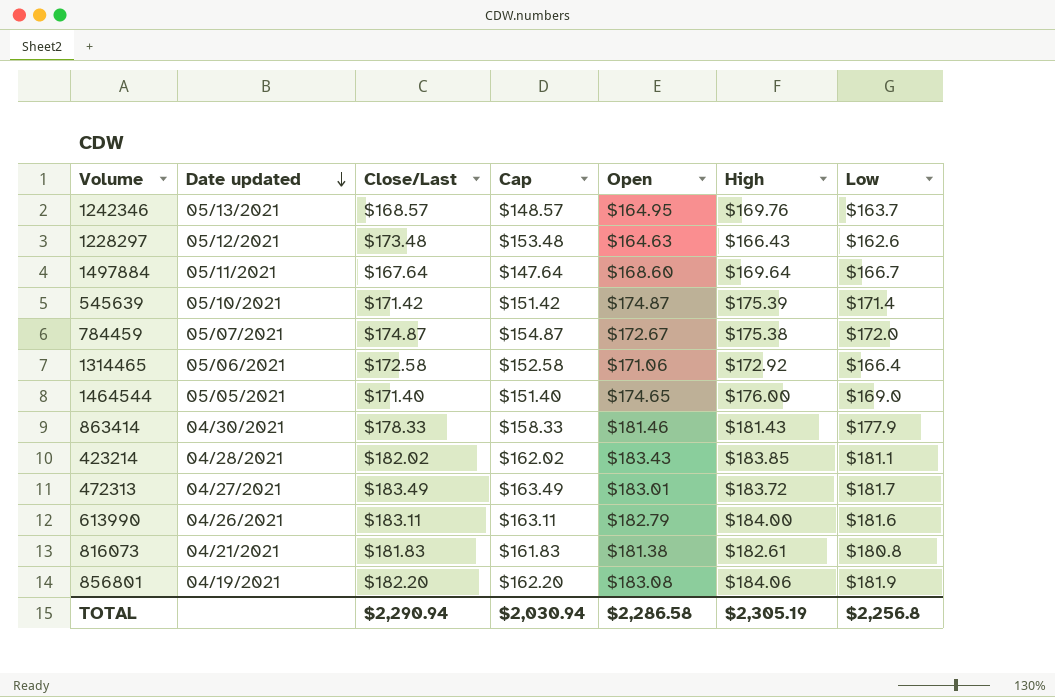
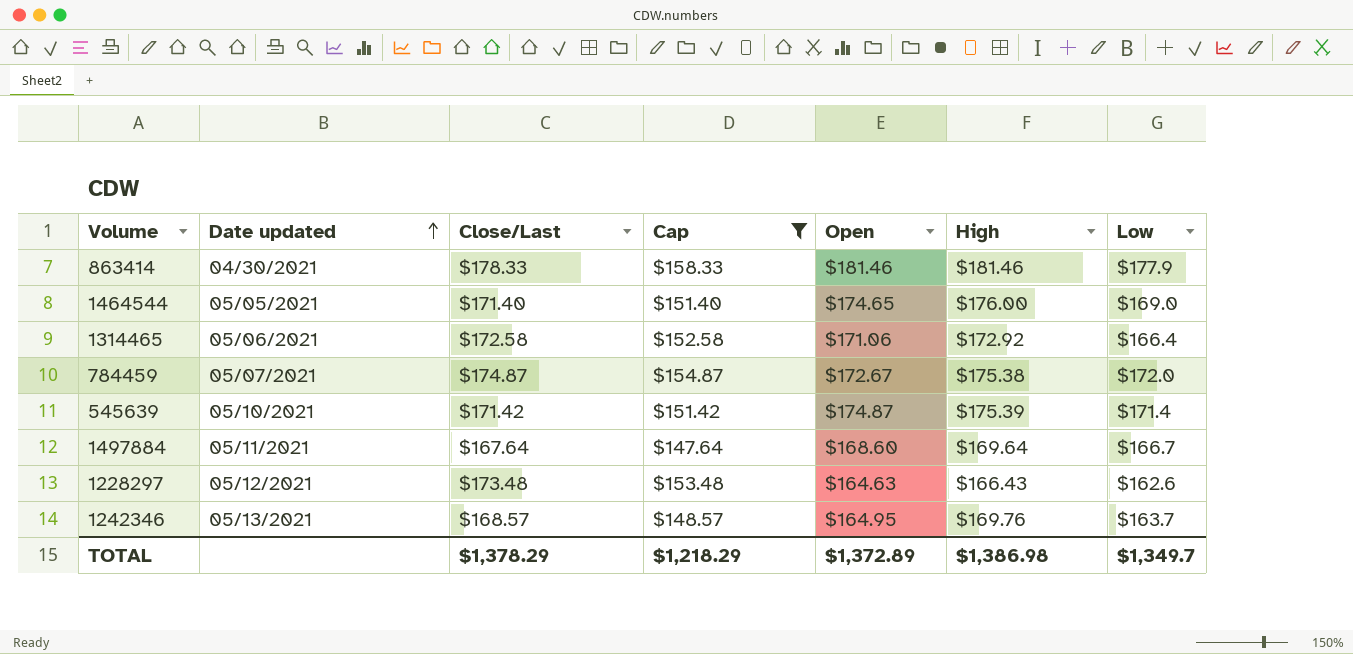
filter: none -> Cap <= $158.33
row order: Date updated descending -> Date updated ascending
863414 | High: $181.43 -> $181.46
TOTAL | Close/Last: $2,290.94 -> $1,378.29
TOTAL | Cap: $2,030.94 -> $1,218.29
TOTAL | Open: $2,286.58 -> $1,372.89
TOTAL | High: $2,305.19 -> $1,386.98
TOTAL | Low: $2,256.8 -> $1,349.7

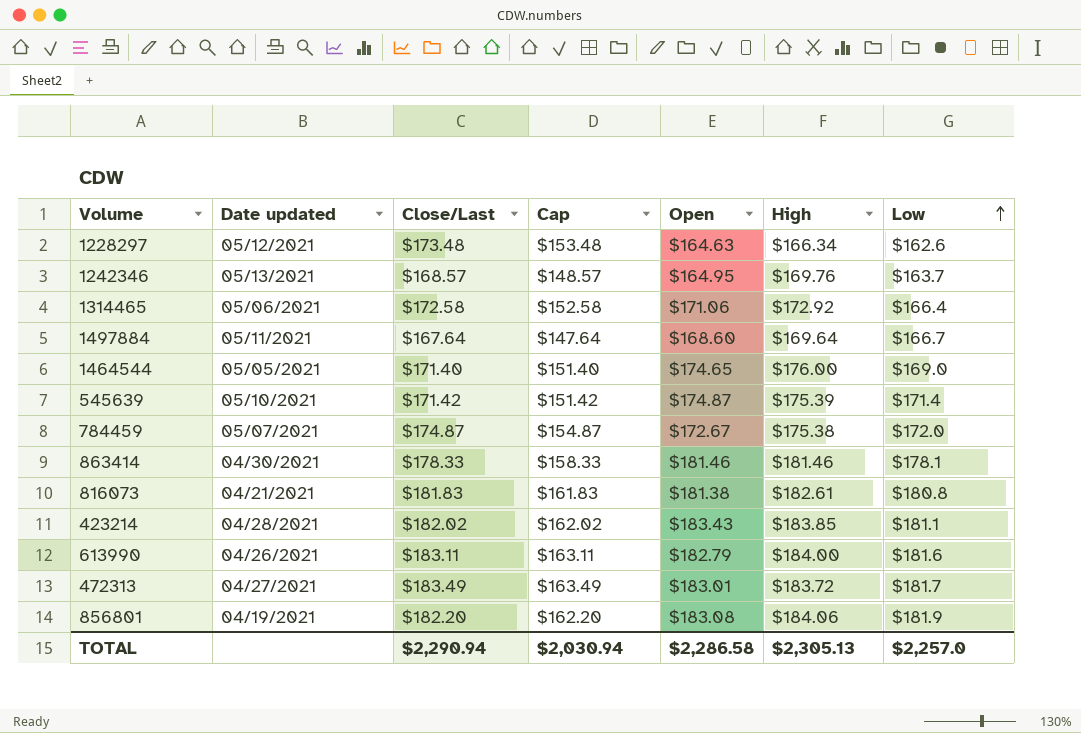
filter: Cap <= $158.33 -> none
row order: Date updated ascending -> Low ascending
1228297 | High: $166.43 -> $166.34
863414 | Low: $177.9 -> $178.1
TOTAL | Close/Last: $1,378.29 -> $2,290.94
TOTAL | Cap: $1,218.29 -> $2,030.94
TOTAL | Open: $1,372.89 -> $2,286.58
TOTAL | High: $1,386.98 -> $2,305.13
TOTAL | Low: $1,349.7 -> $2,257.0

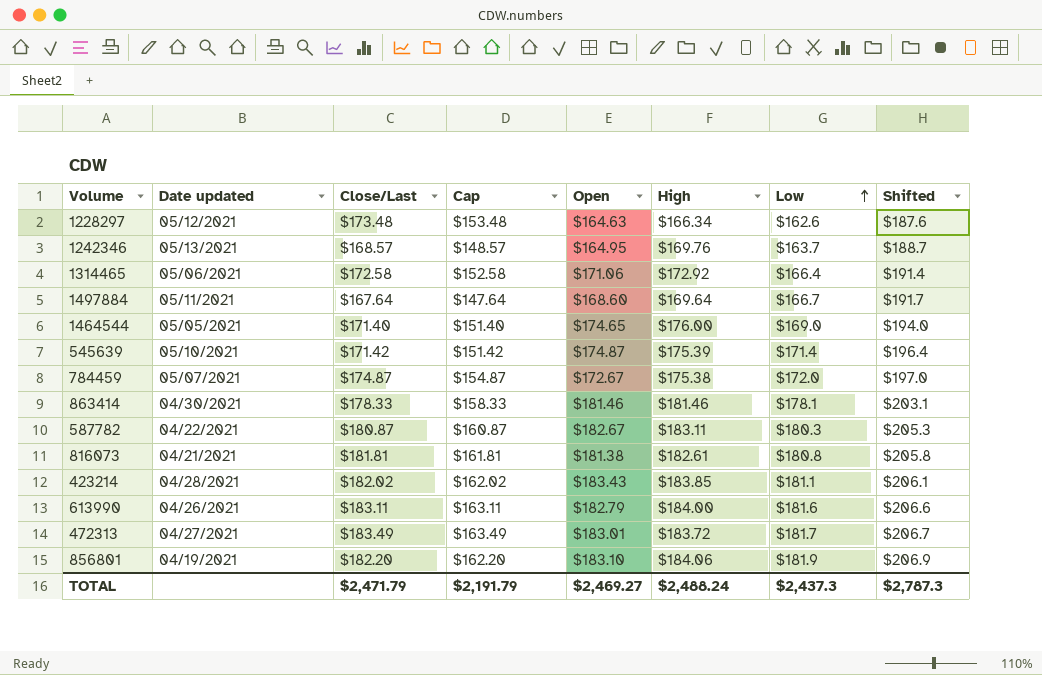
column Shifted | formula: none -> [Low] + 25
row 587782: none -> 04/22/2021 | $180.87 | $160.87 | $182.67 | $183.11 | $180.3 | $205.3
816073 | Close/Last: $181.83 -> $181.81
816073 | Cap: $161.83 -> $161.81
856801 | Open: $183.08 -> $183.10
TOTAL | Close/Last: $2,290.94 -> $2,471.79
TOTAL | Cap: $2,030.94 -> $2,191.79
TOTAL | Open: $2,286.58 -> $2,469.27
TOTAL | High: $2,305.13 -> $2,488.24
TOTAL | Low: $2,257.0 -> $2,437.3

